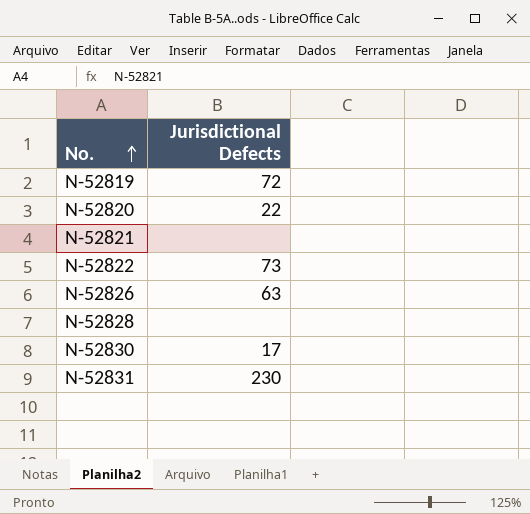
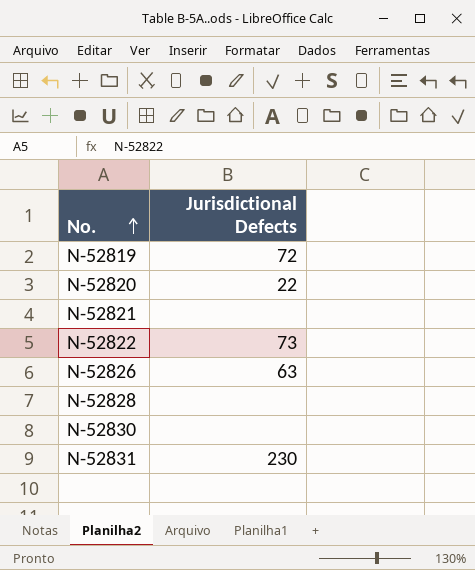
N-52830 | Jurisdictional Defects: 17 -> none

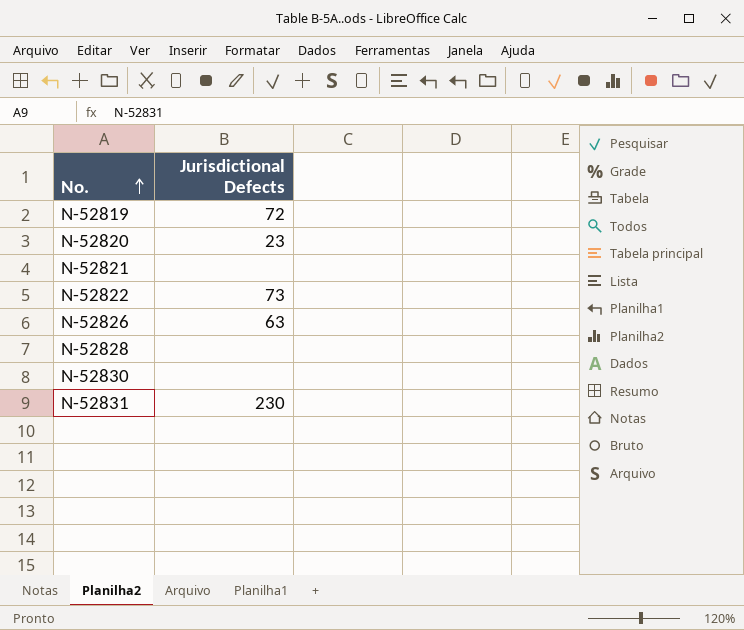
N-52820 | Jurisdictional Defects: 22 -> 23

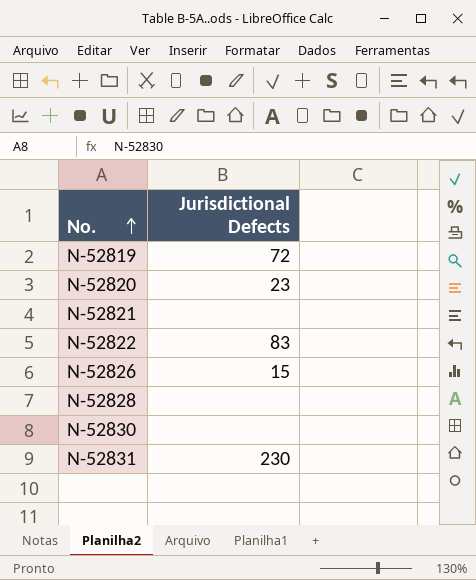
N-52822 | Jurisdictional Defects: 73 -> 83
N-52826 | Jurisdictional Defects: 63 -> 15

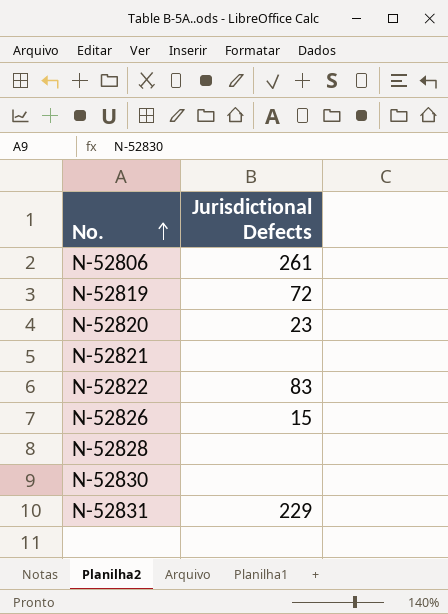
row N-52806: none -> 261
N-52831 | Jurisdictional Defects: 230 -> 229

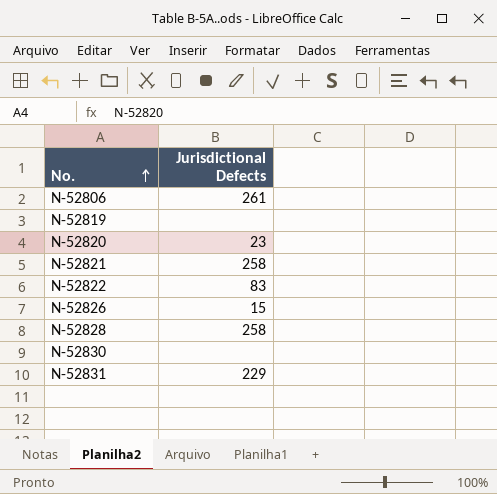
N-52819 | Jurisdictional Defects: 72 -> none
N-52821 | Jurisdictional Defects: none -> 258
N-52828 | Jurisdictional Defects: none -> 258

